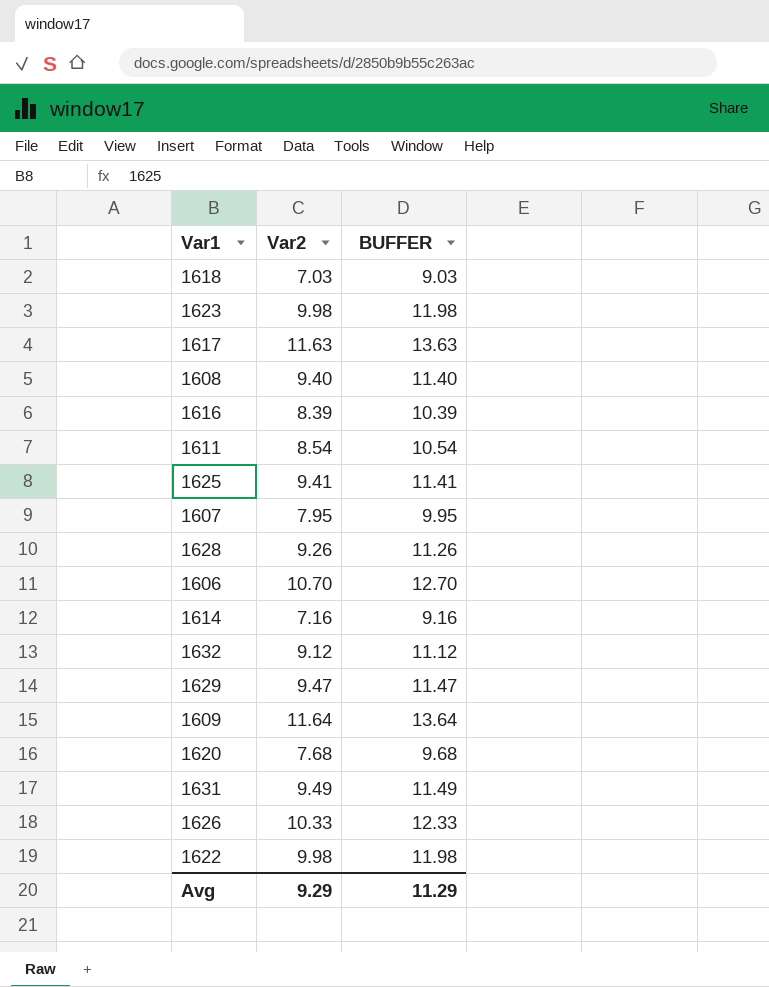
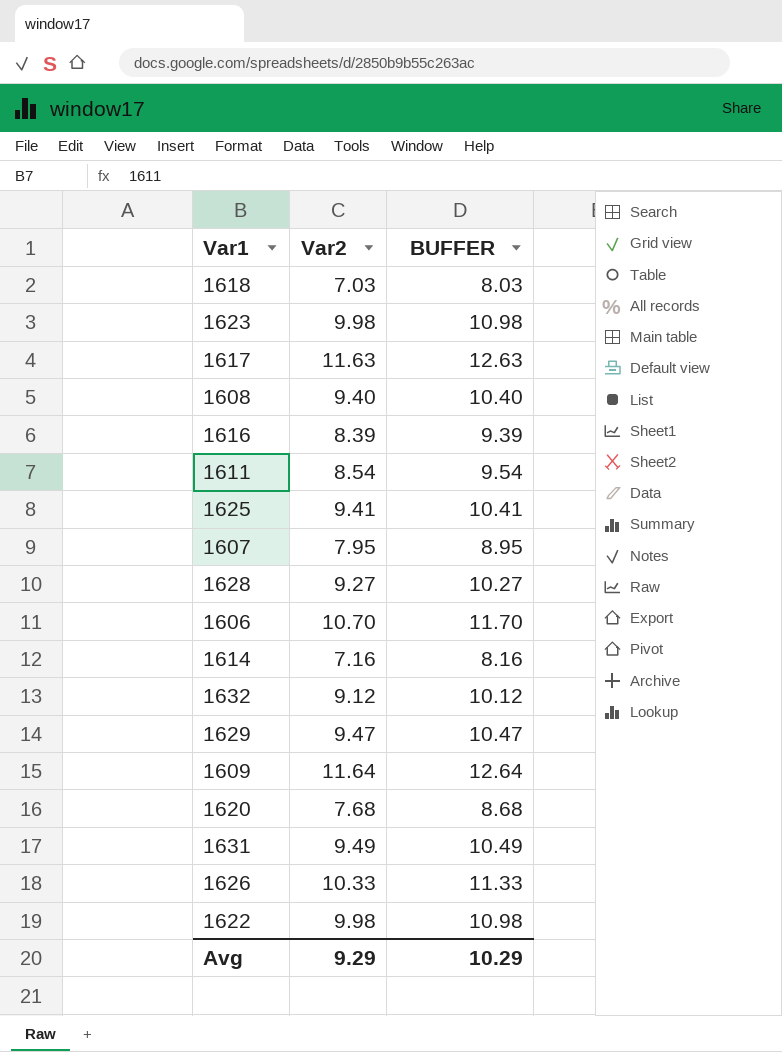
column BUFFER | formula: [Var2] + 2 -> [Var2] + 1
1628 | Var2: 9.26 -> 9.27
Avg | BUFFER: 11.29 -> 10.29

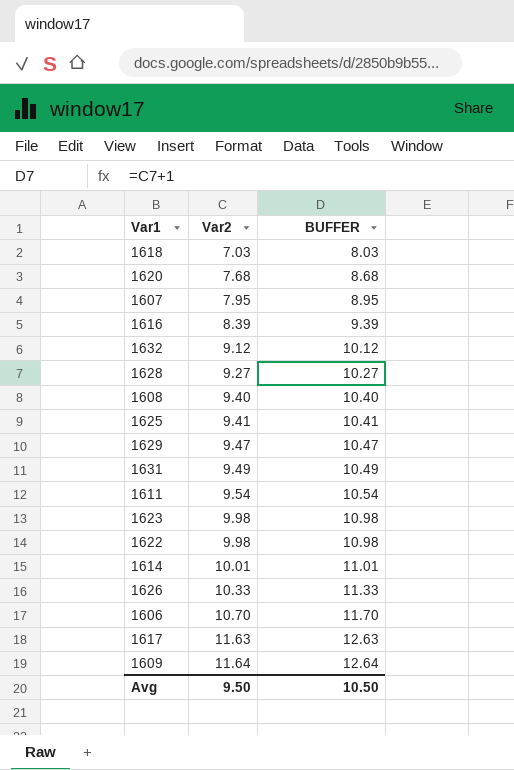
row order: none -> Var2 ascending
1611 | Var2: 8.54 -> 9.54
1611 | BUFFER: 9.54 -> 10.54
1614 | Var2: 7.16 -> 10.01
1614 | BUFFER: 8.16 -> 11.01
Avg | Var2: 9.29 -> 9.50
Avg | BUFFER: 10.29 -> 10.50

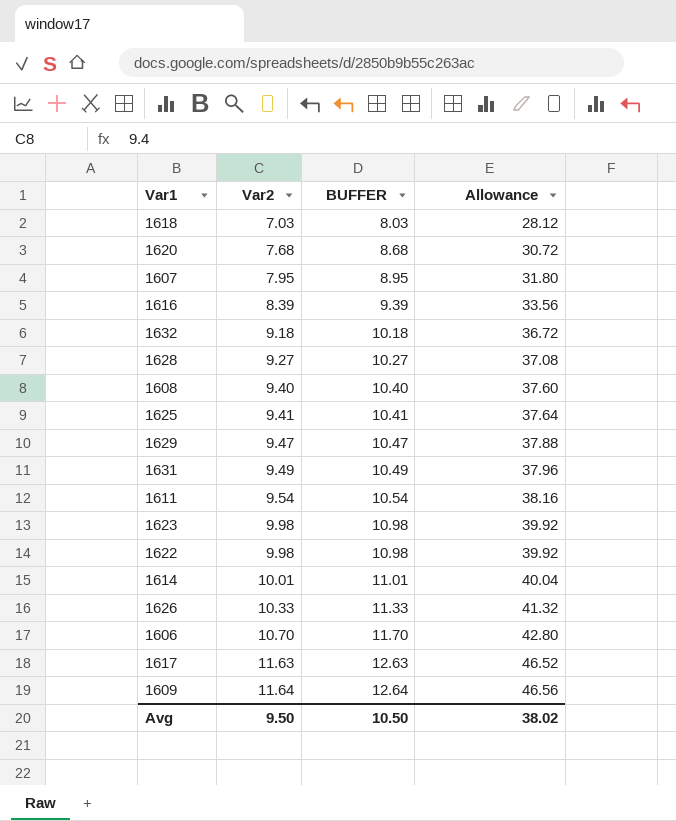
column Allowance | formula: none -> [Var2] * 4
1632 | Var2: 9.12 -> 9.18
1632 | BUFFER: 10.12 -> 10.18

